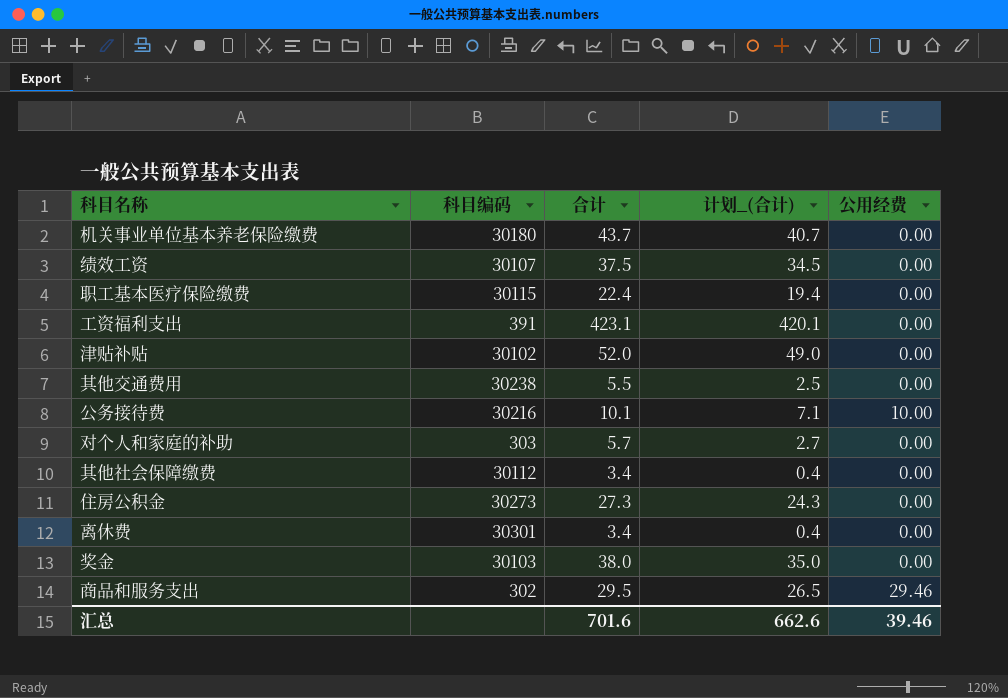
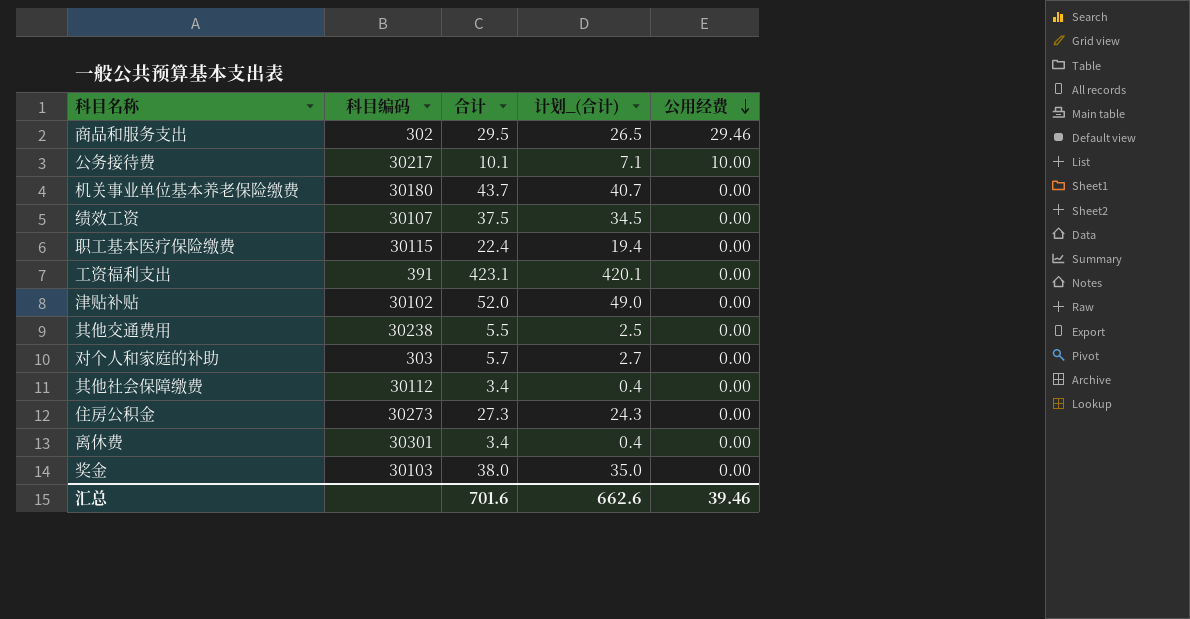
row order: none -> 公用经费 descending
公务接待费 | 科目编码: 30216 -> 30217

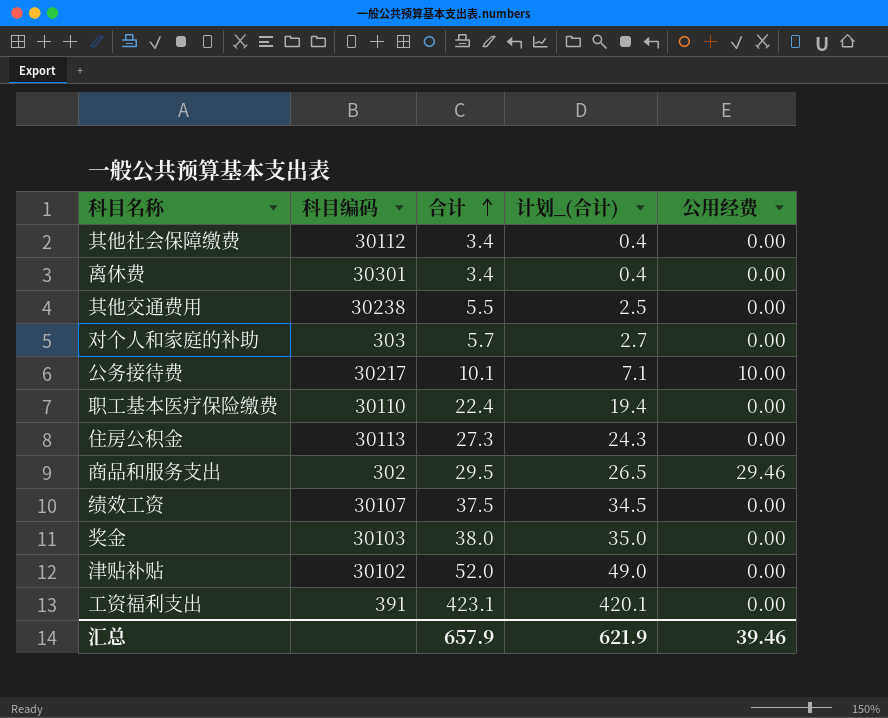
row order: 公用经费 descending -> 合计 ascending
row 机关事业单位基本养老保险缴费: 30180 | 43.7 | 40.7 | 0.00 -> none
职工基本医疗保险缴费 | 科目编码: 30115 -> 30110
住房公积金 | 科目编码: 30273 -> 30113
汇总 | 合计: 701.6 -> 657.9
汇总 | 计划_(合计): 662.6 -> 621.9

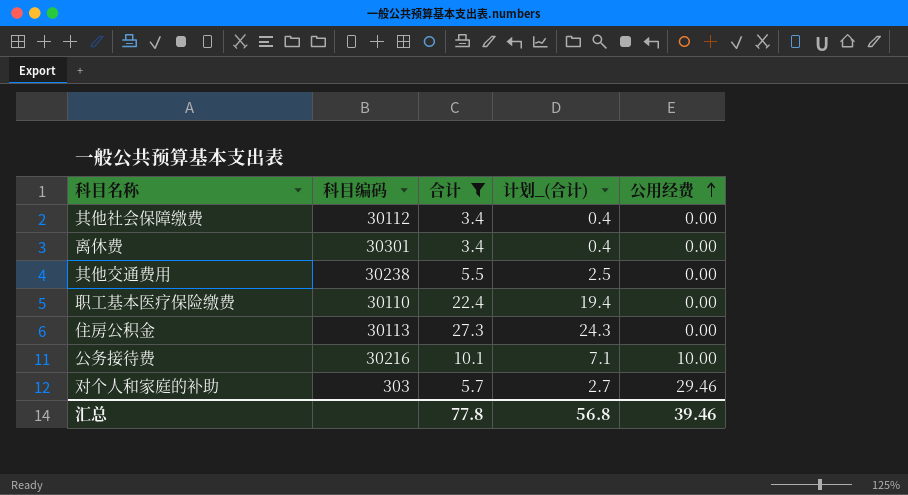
filter: none -> 合计 <= 27.3
row order: 合计 ascending -> 公用经费 ascending
公务接待费 | 科目编码: 30217 -> 30216
对个人和家庭的补助 | 公用经费: 0.00 -> 29.46
汇总 | 合计: 657.9 -> 77.8
汇总 | 计划_(合计): 621.9 -> 56.8

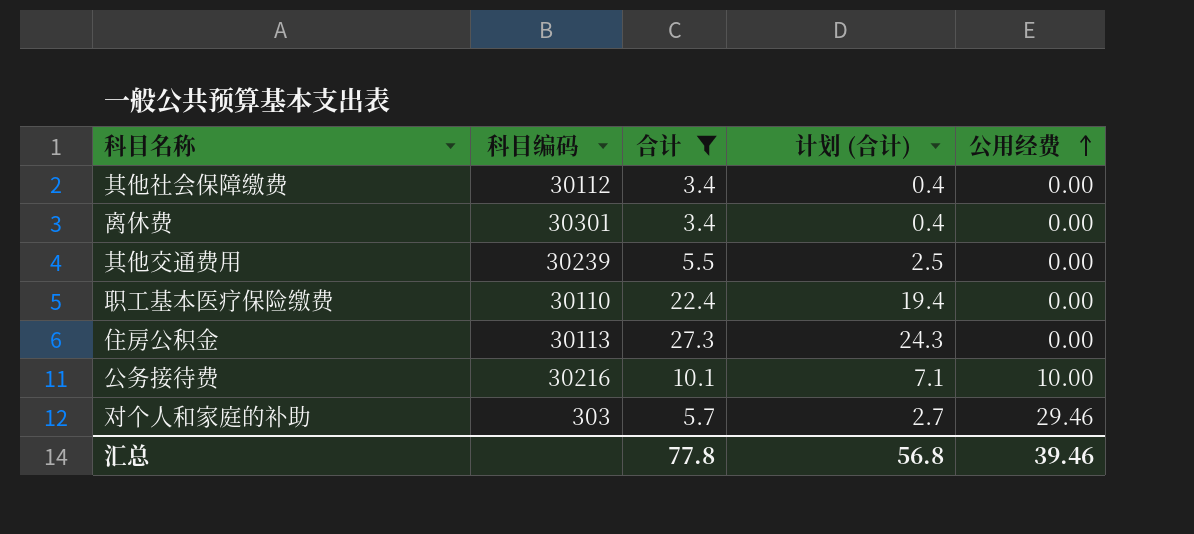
column name: 计划_(合计) -> 计划 (合计)
其他交通费用 | 科目编码: 30238 -> 30239

